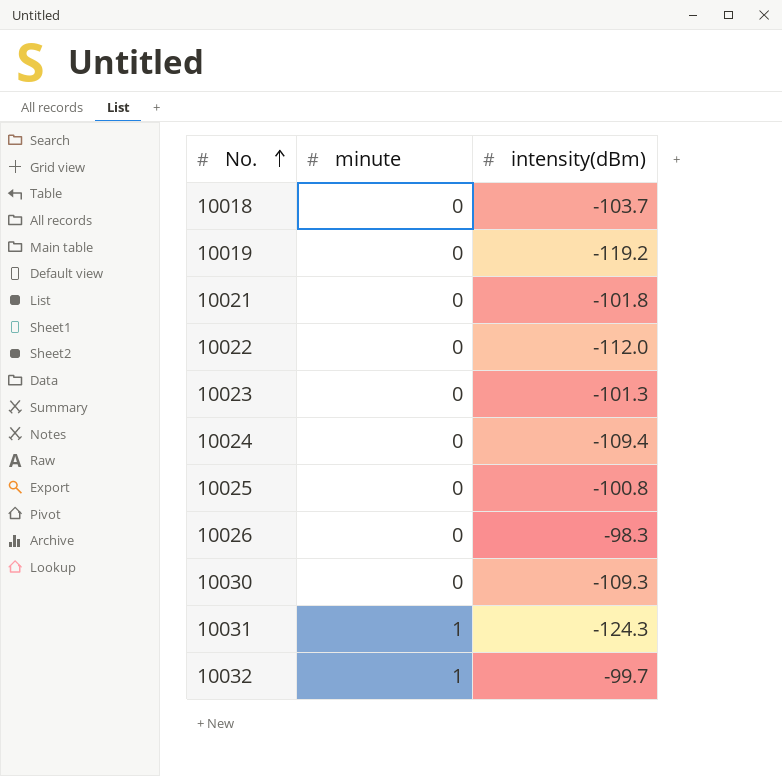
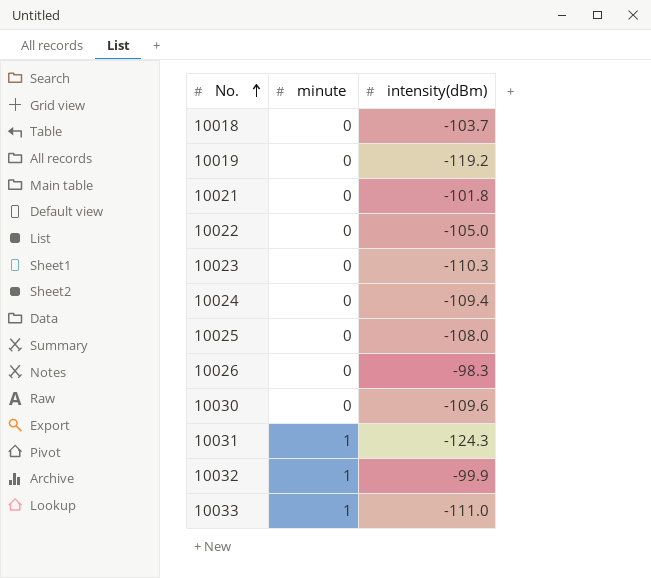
10022 | intensity(dBm): -112.0 -> -105.0
10023 | intensity(dBm): -101.3 -> -110.3
10025 | intensity(dBm): -100.8 -> -108.0
10030 | intensity(dBm): -109.3 -> -109.6
10032 | intensity(dBm): -99.7 -> -99.9
row 10033: none -> 1 | -111.0

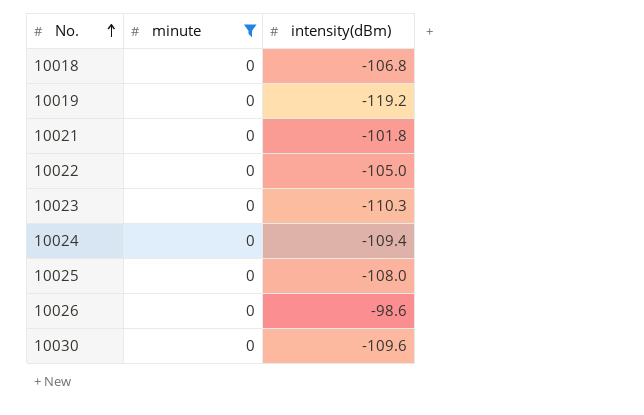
filter: none -> minute = 0
10018 | intensity(dBm): -103.7 -> -106.8
10026 | intensity(dBm): -98.3 -> -98.6

